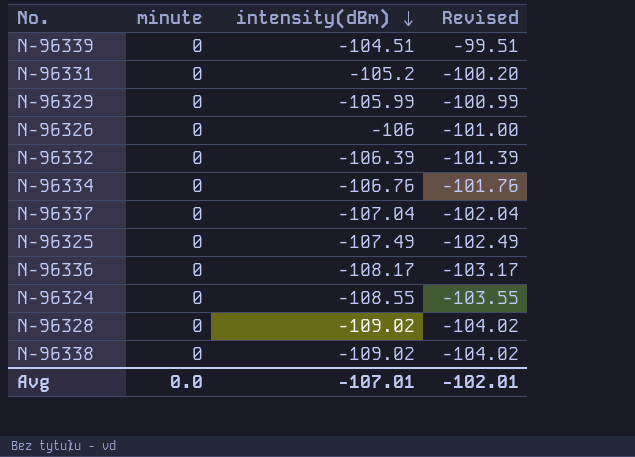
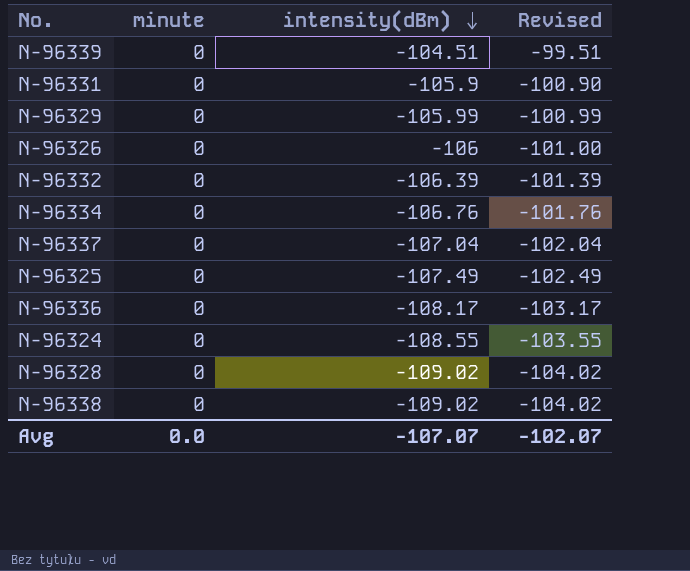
N-96331 | intensity(dBm): -105.2 -> -105.9
N-96331 | Revised: -100.20 -> -100.90
Avg | intensity(dBm): -107.01 -> -107.07
Avg | Revised: -102.01 -> -102.07

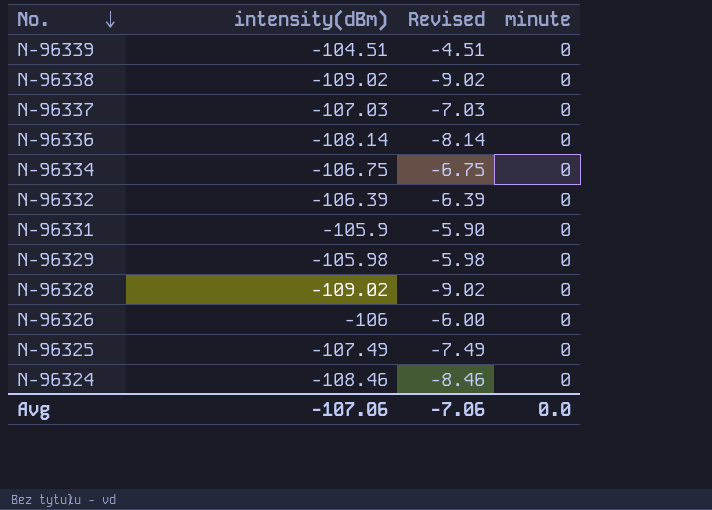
row order: intensity(dBm) descending -> No. descending
column Revised | formula: [intensity(dBm)] + 5 -> [intensity(dBm)] + 100
column minute | position: 2 -> 4
N-96337 | intensity(dBm): -107.04 -> -107.03
N-96336 | intensity(dBm): -108.17 -> -108.14
N-96334 | intensity(dBm): -106.76 -> -106.75
N-96329 | intensity(dBm): -105.99 -> -105.98
N-96324 | intensity(dBm): -108.55 -> -108.46
Avg | intensity(dBm): -107.07 -> -107.06
Avg | Revised: -102.07 -> -7.06

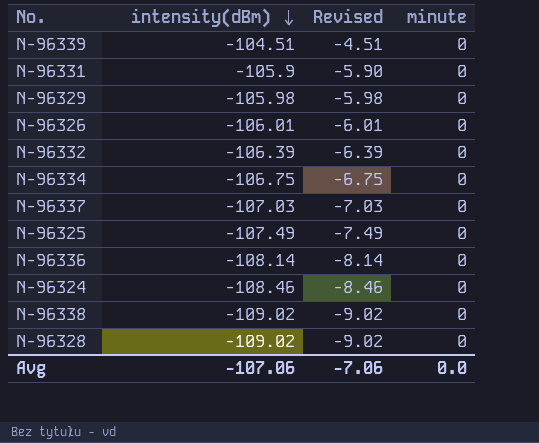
row order: No. descending -> intensity(dBm) descending
N-96326 | intensity(dBm): -106 -> -106.01
N-96326 | Revised: -6.00 -> -6.01

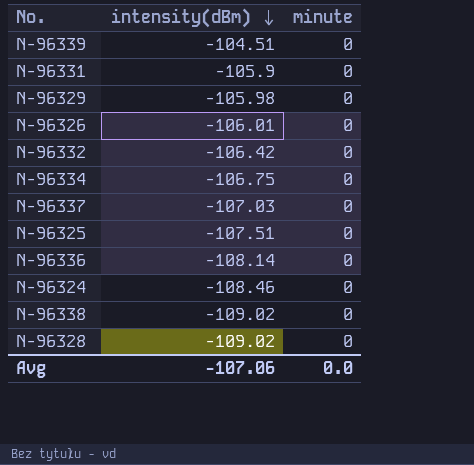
column Revised | formula: [intensity(dBm)] + 100 -> none
N-96332 | intensity(dBm): -106.39 -> -106.42
N-96325 | intensity(dBm): -107.49 -> -107.51

